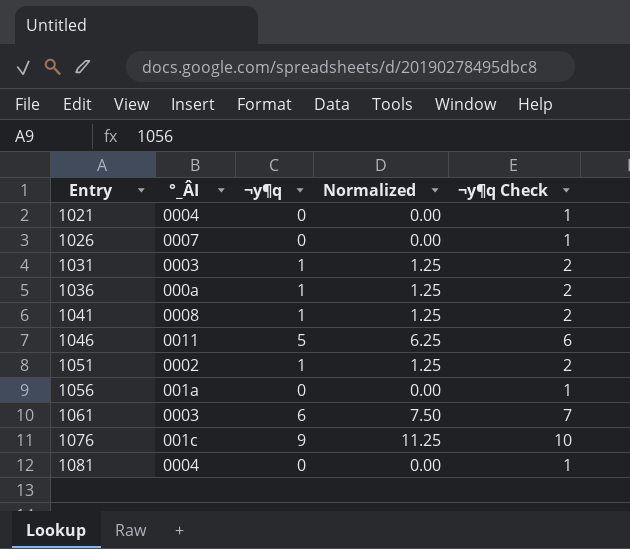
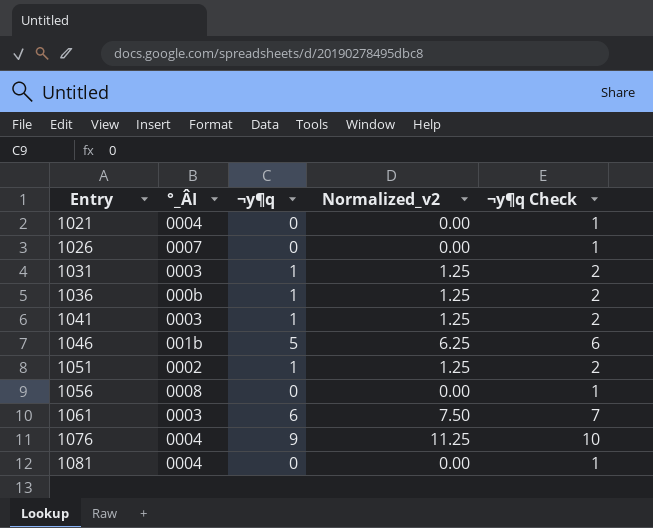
column name: Normalized -> Normalized_v2
1036 | °_ÂI: 000a -> 000b
1041 | °_ÂI: 0008 -> 0003
1046 | °_ÂI: 0011 -> 001b
1056 | °_ÂI: 001a -> 0008
1076 | °_ÂI: 001c -> 0004

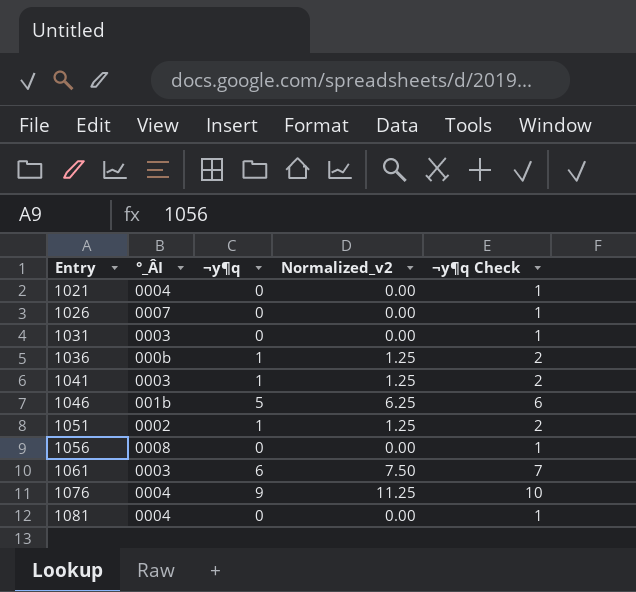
1031 | ¬y¶q: 1 -> 0
1031 | Normalized_v2: 1.25 -> 0.00
1031 | ¬y¶q Check: 2 -> 1

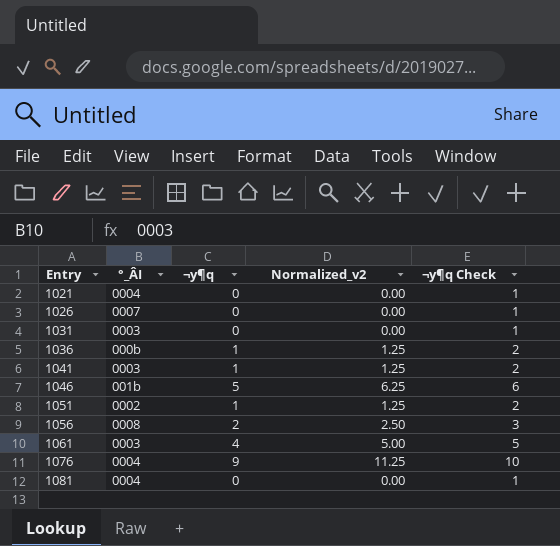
1056 | ¬y¶q: 0 -> 2
1056 | Normalized_v2: 0.00 -> 2.50
1056 | ¬y¶q Check: 1 -> 3
1061 | ¬y¶q: 6 -> 4
1061 | Normalized_v2: 7.50 -> 5.00
1061 | ¬y¶q Check: 7 -> 5

